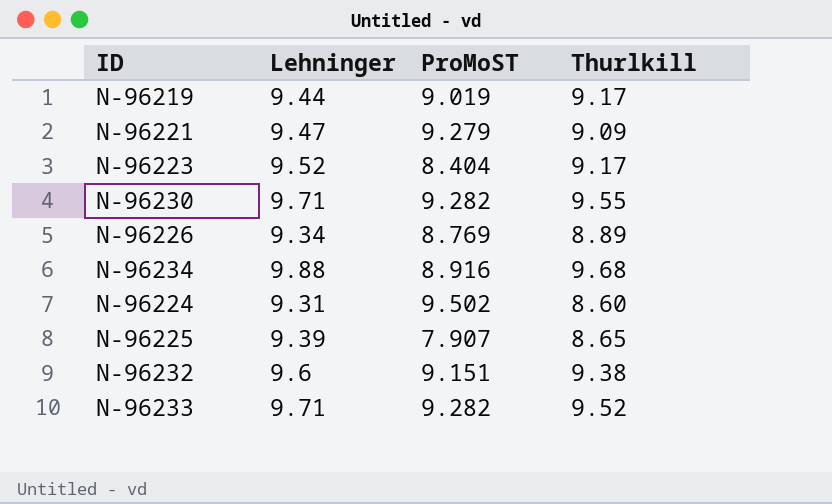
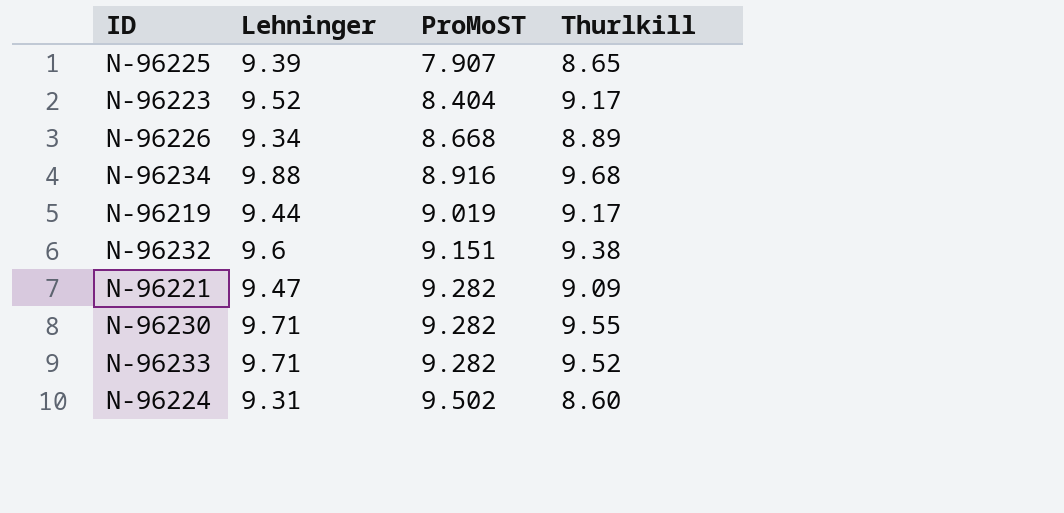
row order: none -> ProMoST ascending
N-96226 | ProMoST: 8.769 -> 8.668
N-96221 | ProMoST: 9.279 -> 9.282

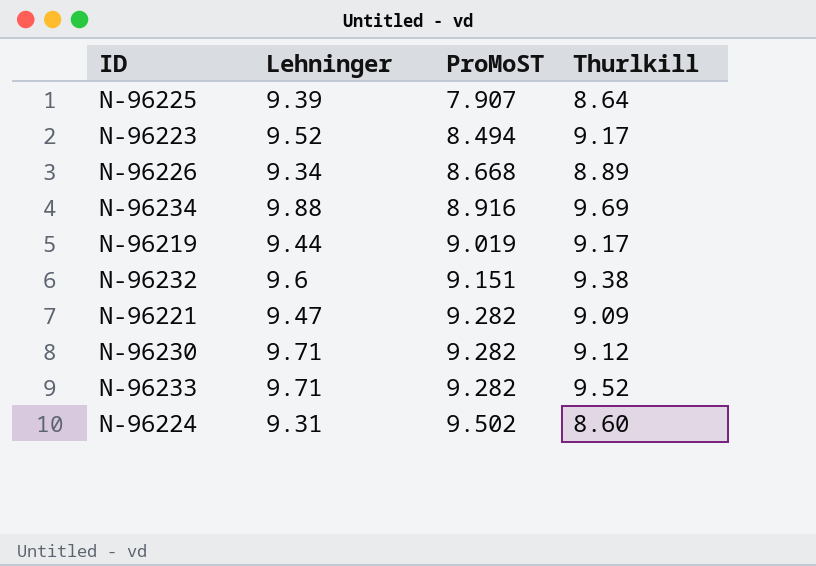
N-96225 | Thurlkill: 8.65 -> 8.64
N-96223 | ProMoST: 8.404 -> 8.494
N-96234 | Thurlkill: 9.68 -> 9.69
N-96230 | Thurlkill: 9.55 -> 9.12

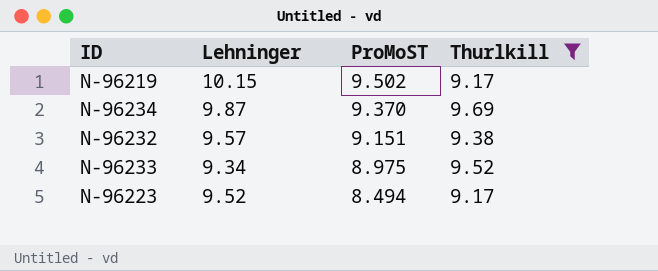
filter: none -> Thurlkill >= 9.17
row order: ProMoST ascending -> ProMoST descending
N-96219 | Lehninger: 9.44 -> 10.15
N-96219 | ProMoST: 9.019 -> 9.502
N-96234 | Lehninger: 9.88 -> 9.87
N-96234 | ProMoST: 8.916 -> 9.370
N-96232 | Lehninger: 9.6 -> 9.57
N-96233 | Lehninger: 9.71 -> 9.34
N-96233 | ProMoST: 9.282 -> 8.975

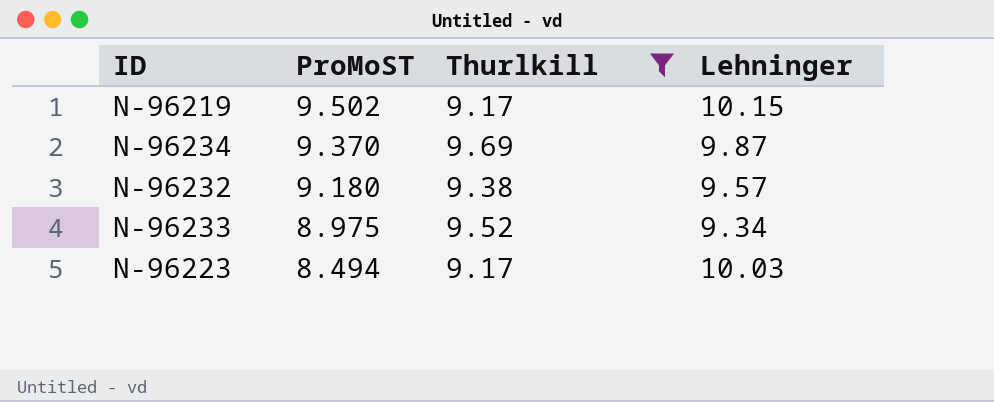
column Lehninger | position: 2 -> 4
N-96232 | ProMoST: 9.151 -> 9.180
N-96223 | Lehninger: 9.52 -> 10.03

